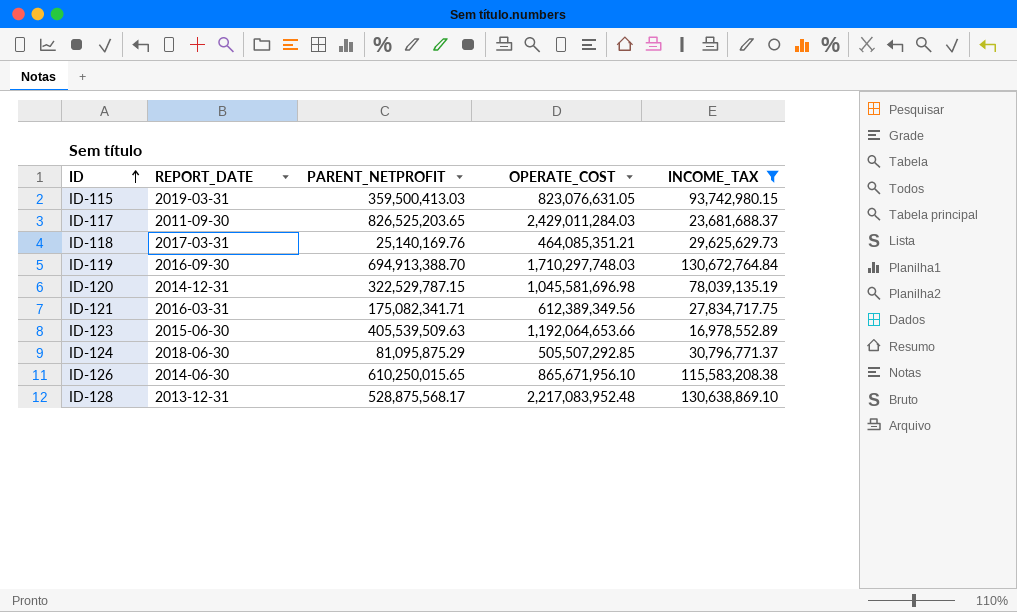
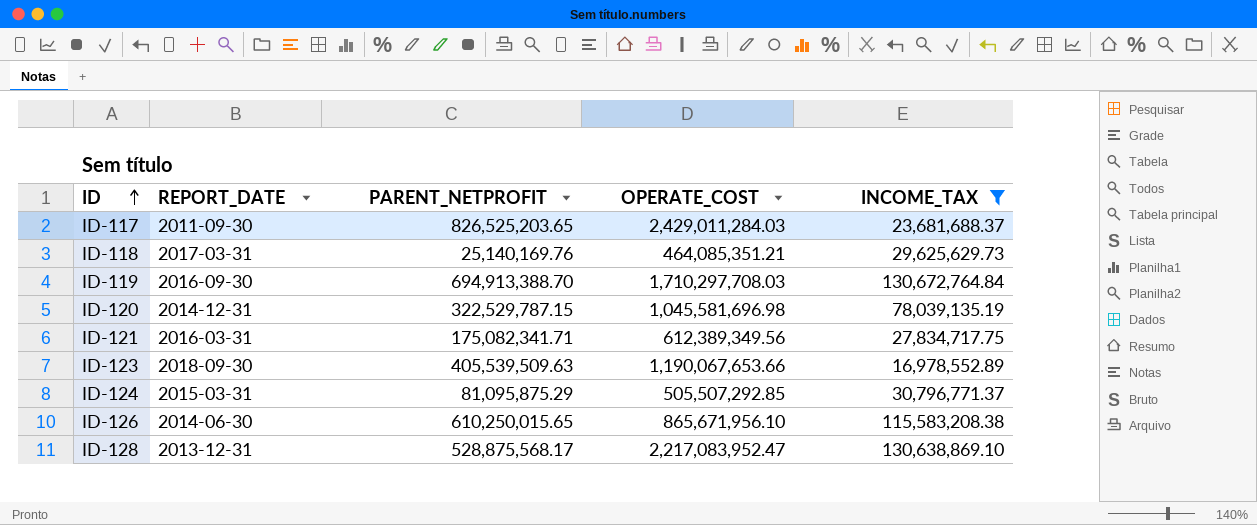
row ID-115: 2019-03-31 | 359,500,413.03 | 823,076,631.05 | 93,742,980.15 -> none
ID-119 | OPERATE_COST: 1,710,297,748.03 -> 1,710,297,708.03
ID-123 | REPORT_DATE: 2015-06-30 -> 2018-09-30
ID-123 | OPERATE_COST: 1,192,064,653.66 -> 1,190,067,653.66
ID-124 | REPORT_DATE: 2018-06-30 -> 2015-03-31
ID-128 | OPERATE_COST: 2,217,083,952.48 -> 2,217,083,952.47

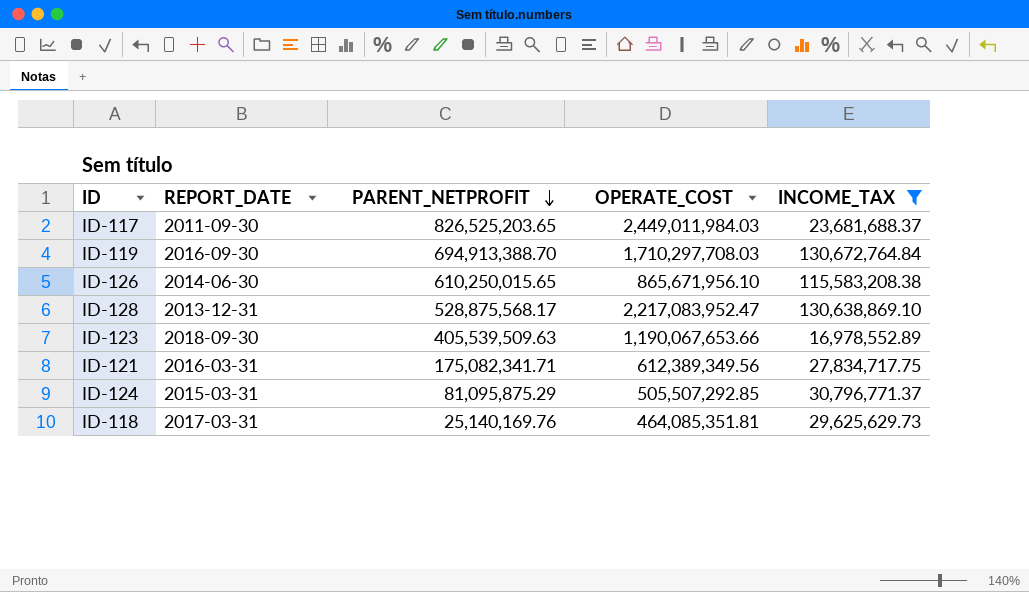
row order: ID ascending -> PARENT_NETPROFIT descending
row ID-120: 2014-12-31 | 322,529,787.15 | 1,045,581,696.98 | 78,039,135.19 -> none
ID-117 | OPERATE_COST: 2,429,011,284.03 -> 2,449,011,984.03
ID-118 | OPERATE_COST: 464,085,351.21 -> 464,085,351.81

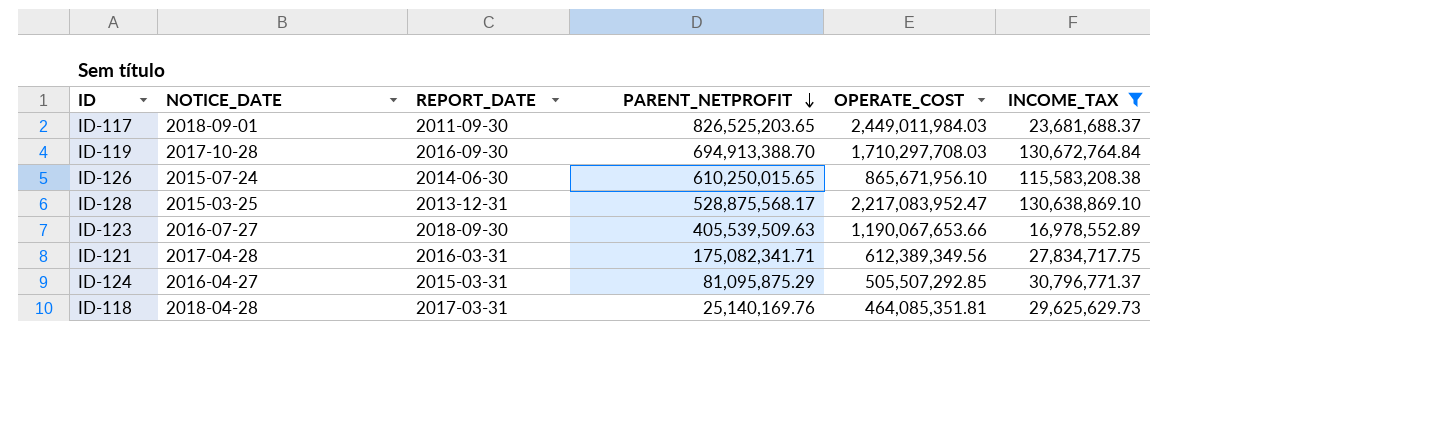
column NOTICE_DATE | position: none -> 2

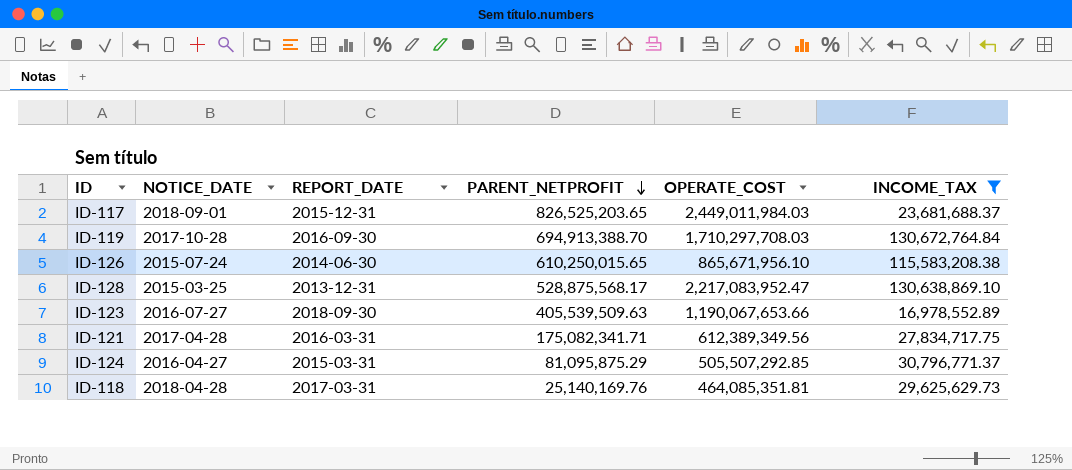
ID-117 | REPORT_DATE: 2011-09-30 -> 2015-12-31

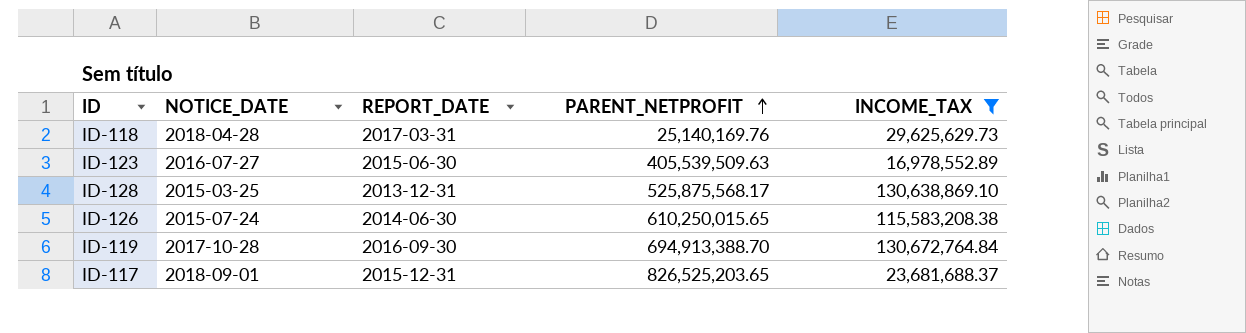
row order: PARENT_NETPROFIT descending -> PARENT_NETPROFIT ascending
column OPERATE_COST | position: 5 -> none
row ID-121: 2017-04-28 | 2016-03-31 | 175,082,341.71 | 612,389,349.56 | 27,834,717.75 -> none
row ID-124: 2016-04-27 | 2015-03-31 | 81,095,875.29 | 505,507,292.85 | 30,796,771.37 -> none
ID-123 | REPORT_DATE: 2018-09-30 -> 2015-06-30
ID-128 | PARENT_NETPROFIT: 528,875,568.17 -> 525,875,568.17

